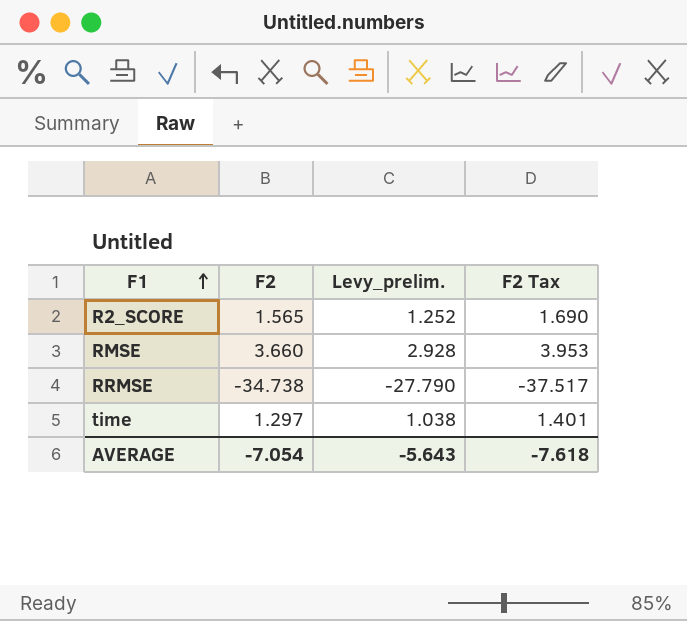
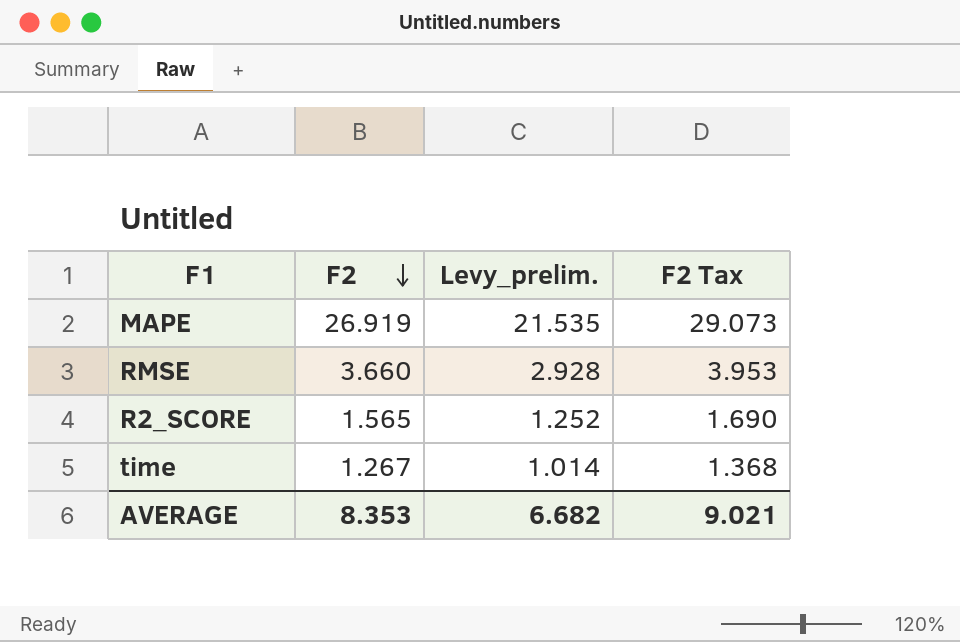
row order: F1 ascending -> F2 descending
row RRMSE: -34.738 | -27.790 | -37.517 -> none
row MAPE: none -> 26.919 | 21.535 | 29.073
time | F2: 1.297 -> 1.267
time | Levy_prelim.: 1.038 -> 1.014
time | F2 Tax: 1.401 -> 1.368
AVERAGE | F2: -7.054 -> 8.353
AVERAGE | Levy_prelim.: -5.643 -> 6.682
AVERAGE | F2 Tax: -7.618 -> 9.021

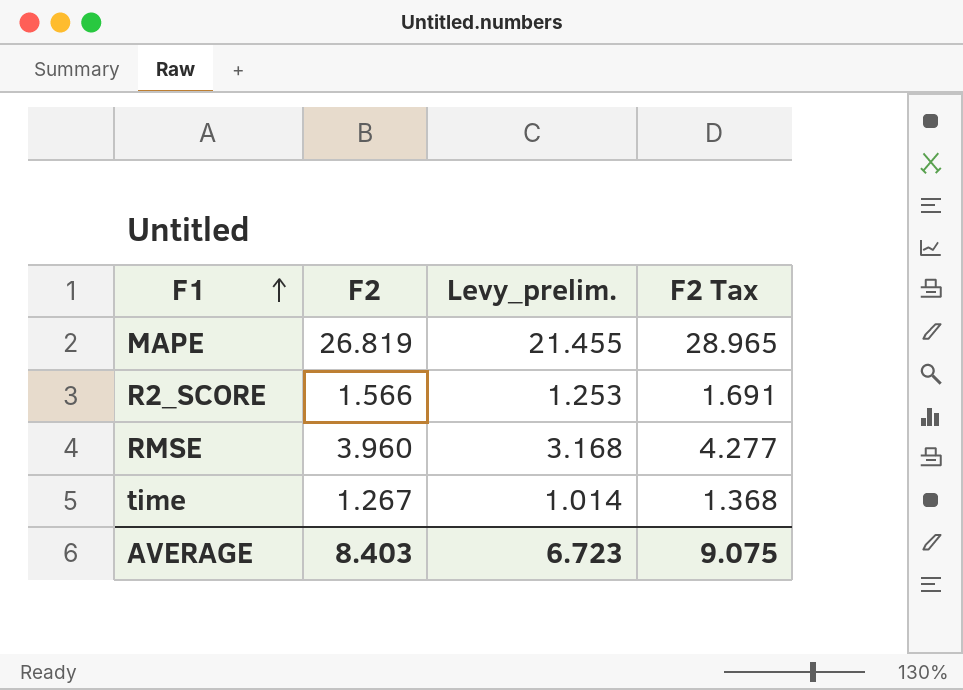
row order: F2 descending -> F1 ascending
MAPE | F2: 26.919 -> 26.819
MAPE | Levy_prelim.: 21.535 -> 21.455
MAPE | F2 Tax: 29.073 -> 28.965
R2_SCORE | F2: 1.565 -> 1.566
R2_SCORE | Levy_prelim.: 1.252 -> 1.253
R2_SCORE | F2 Tax: 1.690 -> 1.691
RMSE | F2: 3.660 -> 3.960
RMSE | Levy_prelim.: 2.928 -> 3.168
RMSE | F2 Tax: 3.953 -> 4.277
AVERAGE | F2: 8.353 -> 8.403
AVERAGE | Levy_prelim.: 6.682 -> 6.723
AVERAGE | F2 Tax: 9.021 -> 9.075

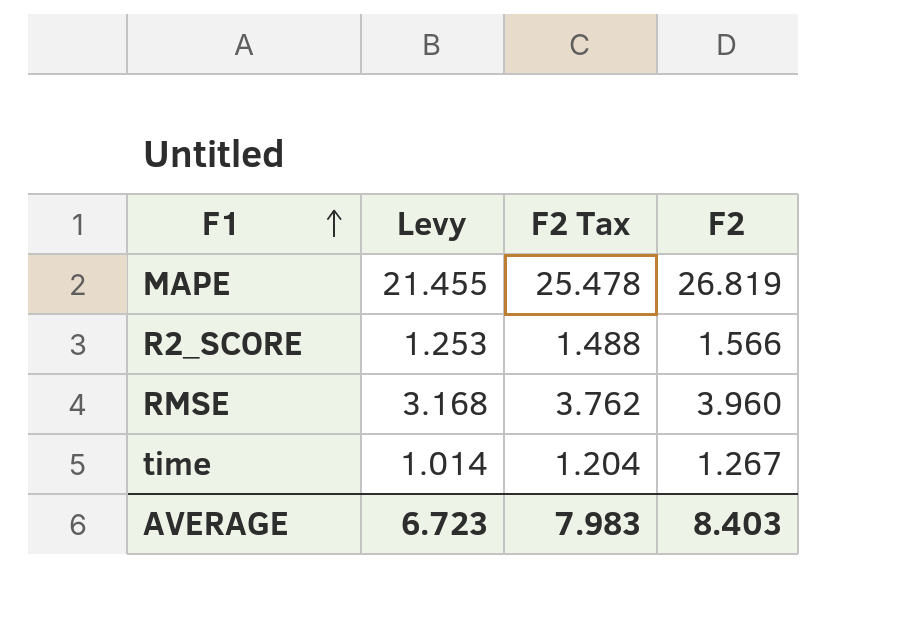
column name: Levy_prelim. -> Levy
column F2 Tax | formula: [F2] * 1.08 -> [F2] * 0.95
column F2 | position: 2 -> 4
AVERAGE | F2 Tax: 9.075 -> 7.983

